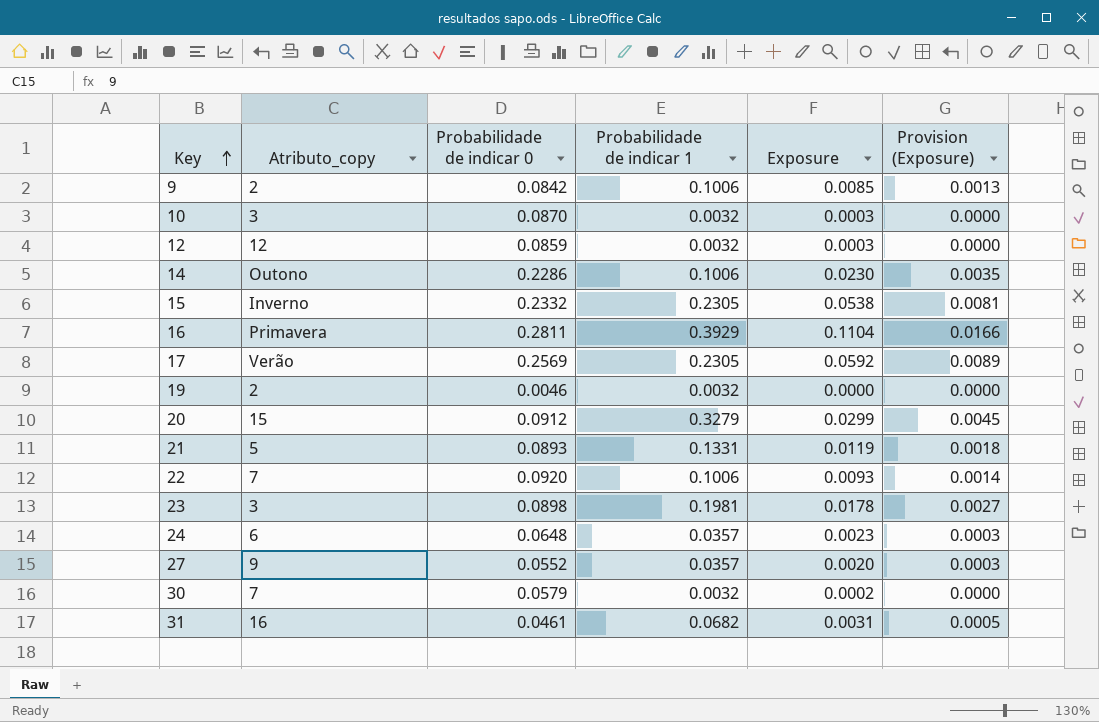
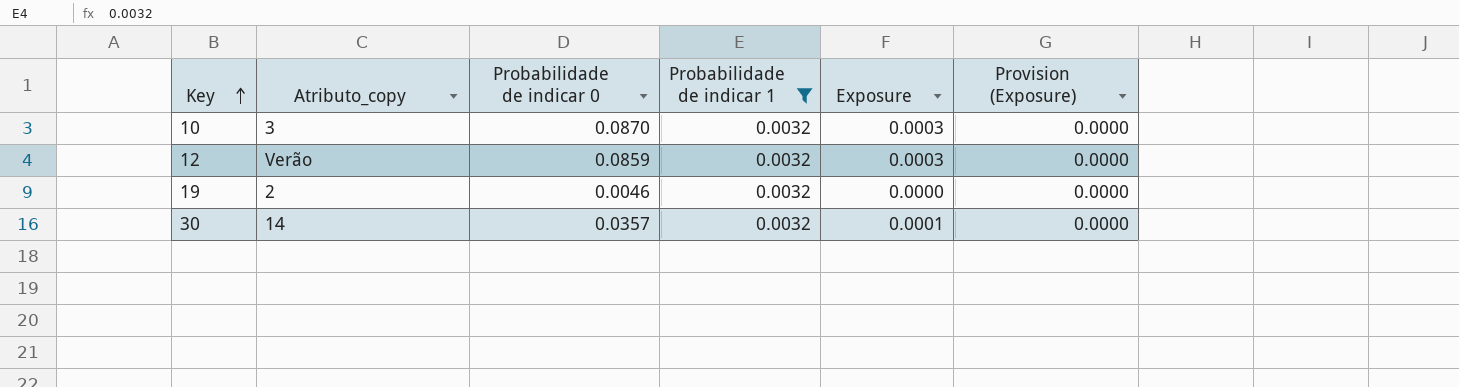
filter: none -> Probabilidade de indicar 1 = 0.0032
12 | Atributo_copy: 12 -> Verão
30 | Atributo_copy: 7 -> 14
30 | Probabilidade de indicar 0: 0.0579 -> 0.0357
30 | Exposure: 0.0002 -> 0.0001

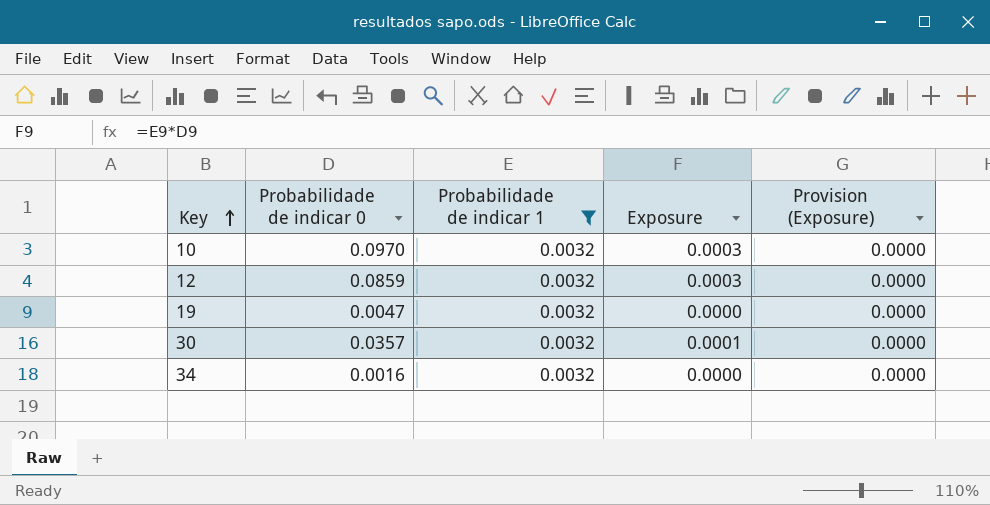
column Atributo_copy | position: 2 -> none
10 | Probabilidade de indicar 0: 0.0870 -> 0.0970
19 | Probabilidade de indicar 0: 0.0046 -> 0.0047
row 34: none -> 0.0016 | 0.0032 | 0.0000 | 0.0000

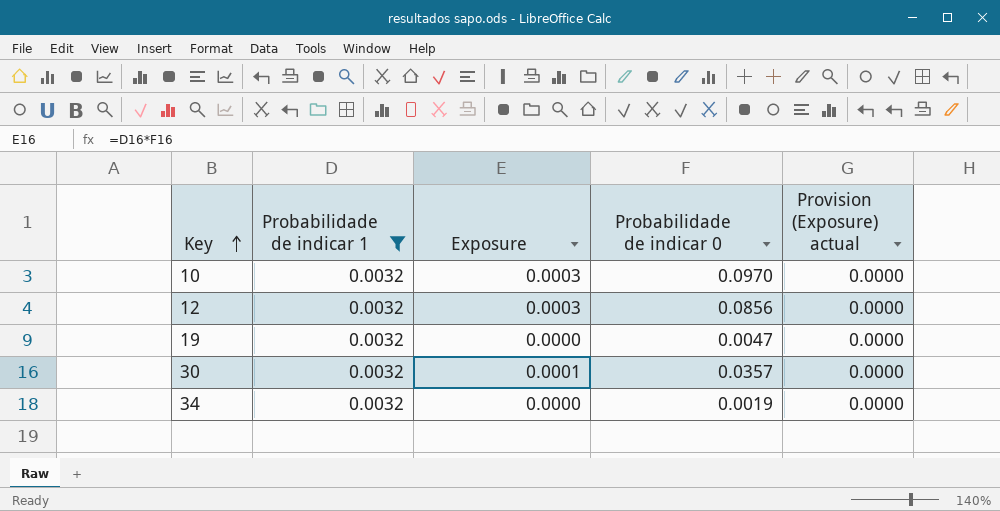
column Probabilidade de indicar 0 | position: 2 -> 4
column name: Provision (Exposure) -> Provision (Exposure) actual
12 | Probabilidade de indicar 0: 0.0859 -> 0.0856
34 | Probabilidade de indicar 0: 0.0016 -> 0.0019

